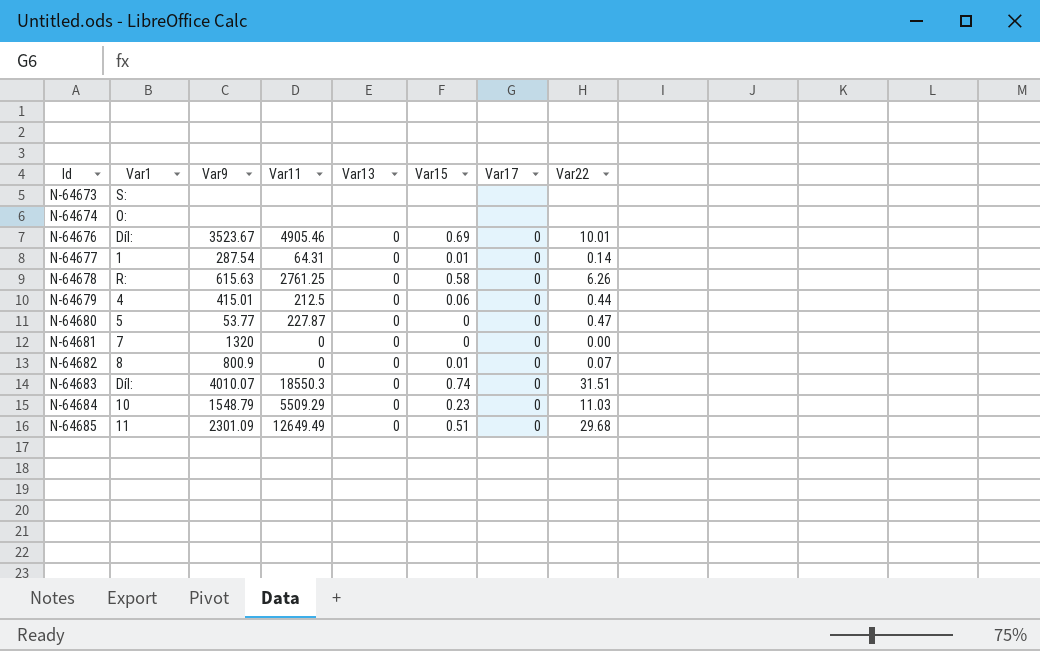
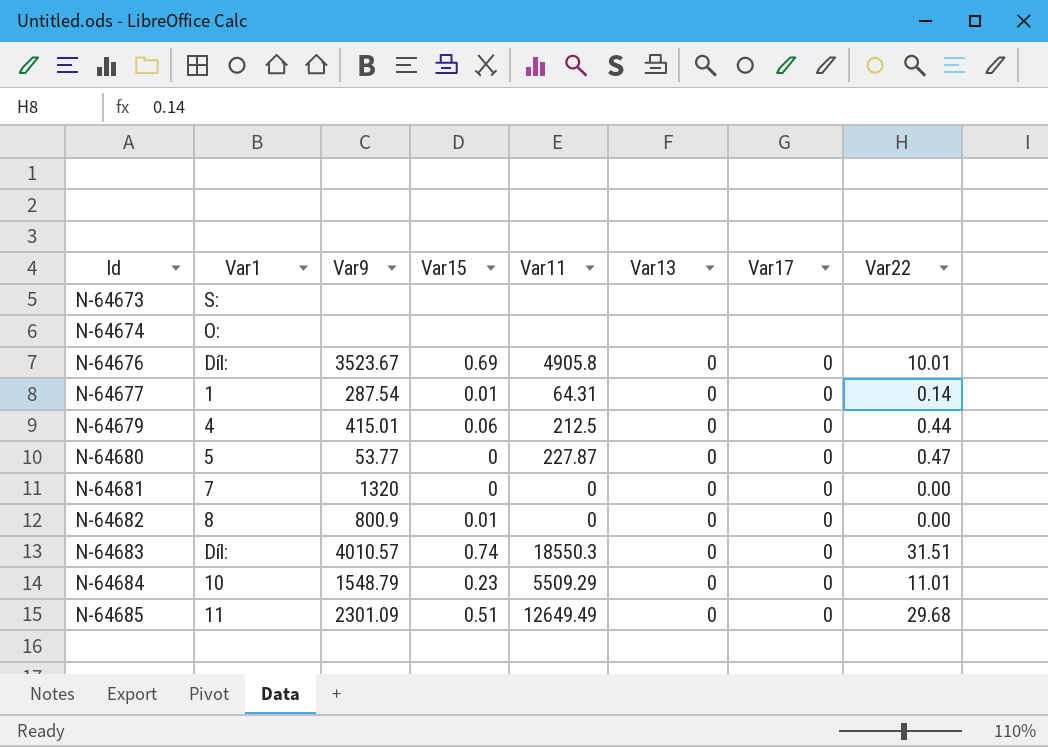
column Var15 | position: 6 -> 4
row N-64678: R: | 615.63 | 2761.25 | 0 | 0.58 | 0 | 6.26 -> none
N-64676 | Var11: 4905.46 -> 4905.8
N-64682 | Var22: 0.07 -> 0.00
N-64683 | Var9: 4010.07 -> 4010.57
N-64684 | Var22: 11.03 -> 11.01

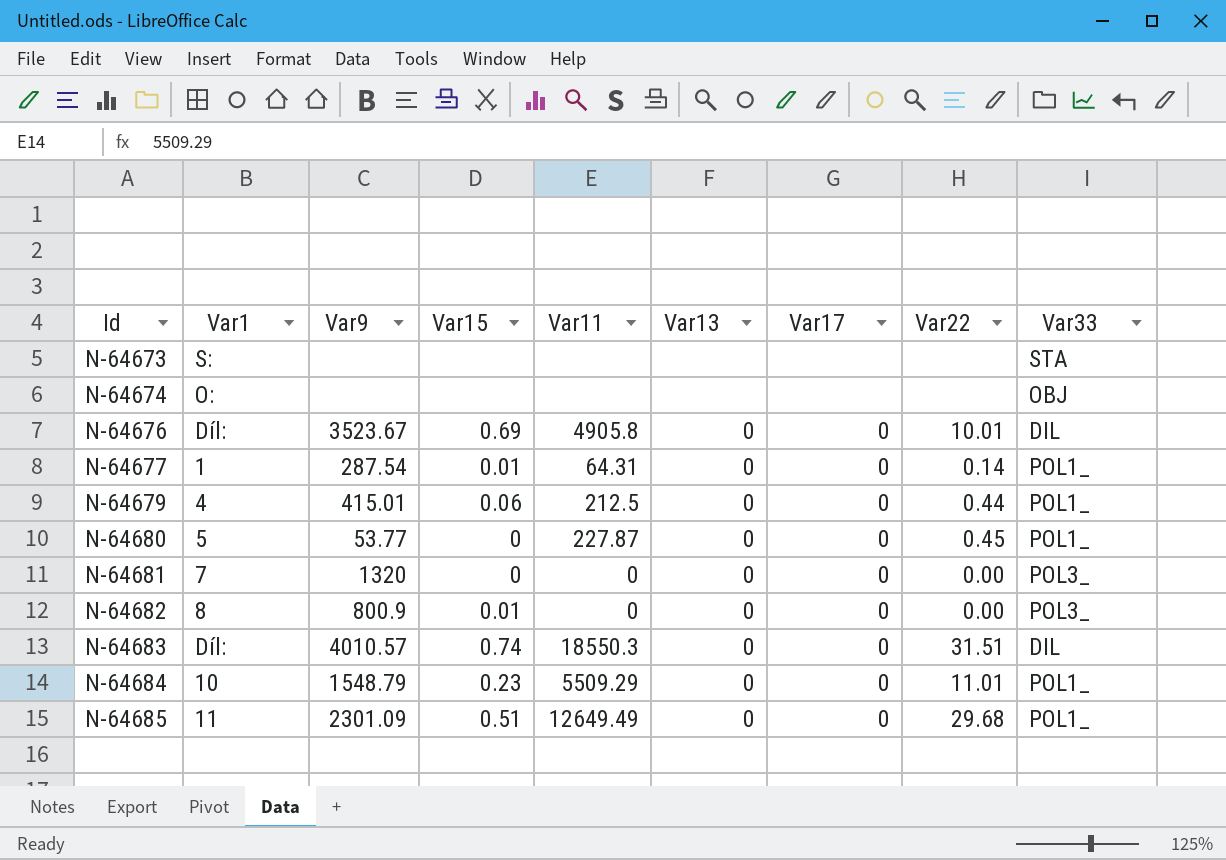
column Var33 | position: none -> 9
N-64680 | Var22: 0.47 -> 0.45

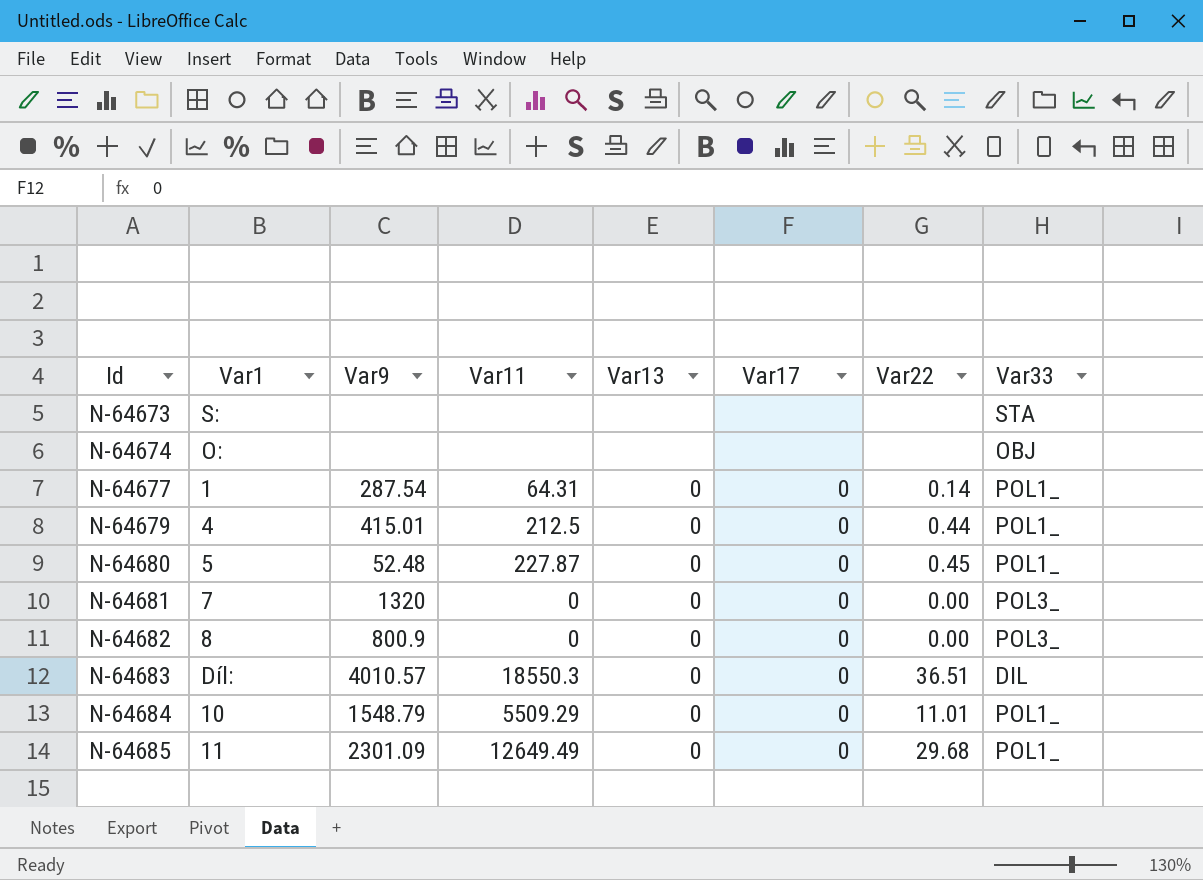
column Var15 | position: 4 -> none
row N-64676: Díl: | 3523.67 | 0.69 | 4905.8 | 0 | 0 | 10.01 | DIL -> none
N-64680 | Var9: 53.77 -> 52.48
N-64683 | Var22: 31.51 -> 36.51

